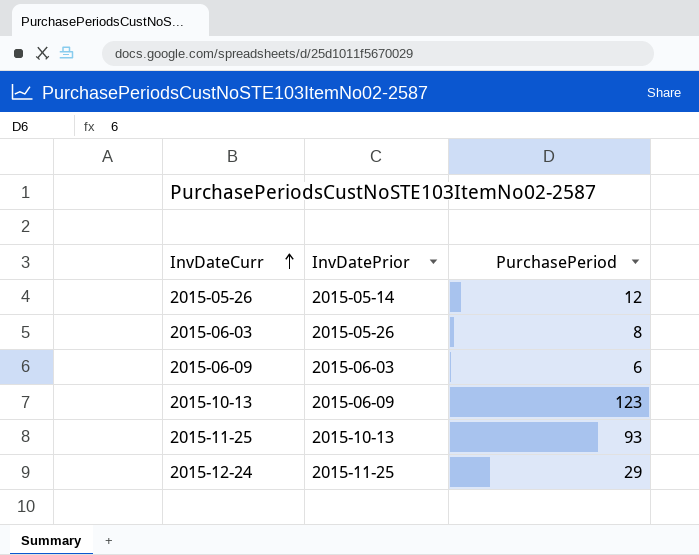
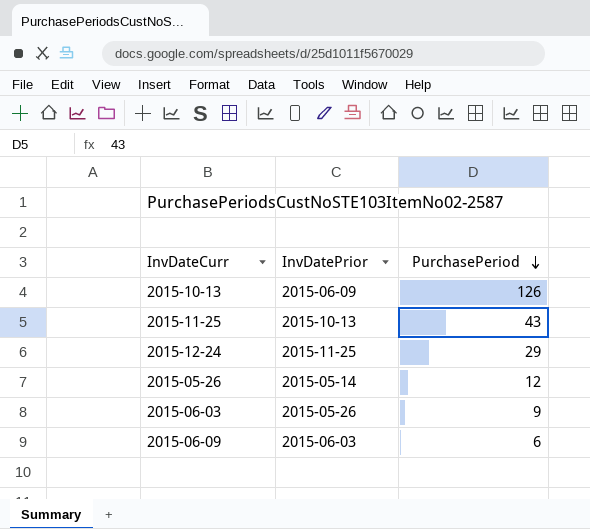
row order: InvDateCurr ascending -> PurchasePeriod descending
2015-10-13 | PurchasePeriod: 123 -> 126
2015-11-25 | PurchasePeriod: 93 -> 43
2015-06-03 | PurchasePeriod: 8 -> 9

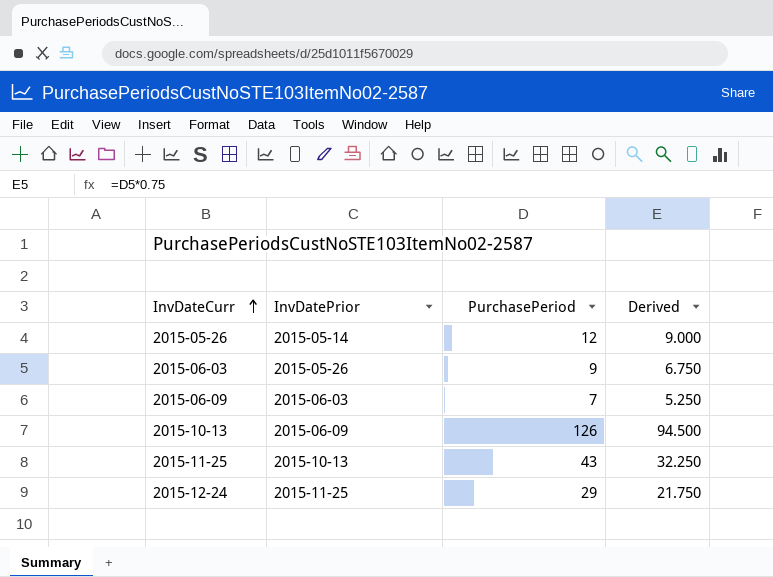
row order: PurchasePeriod descending -> InvDateCurr ascending
column Derived | formula: none -> [PurchasePeriod] * 0.75
2015-06-09 | PurchasePeriod: 6 -> 7

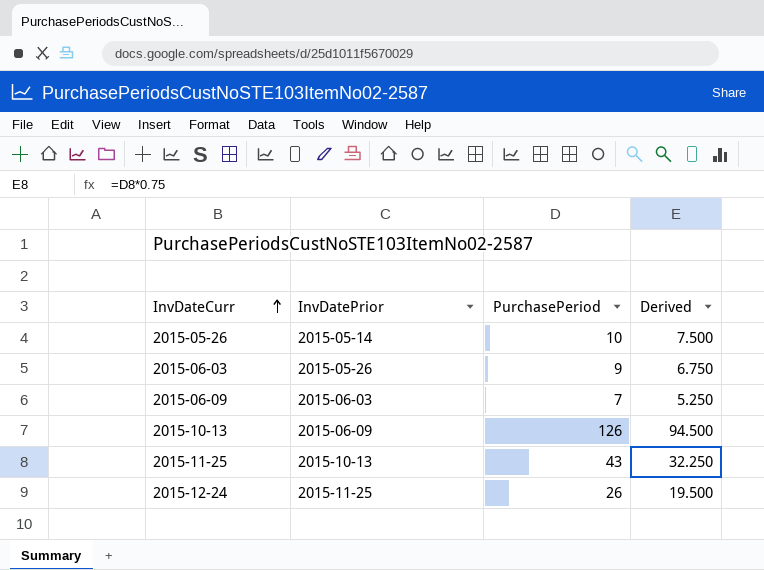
2015-05-26 | PurchasePeriod: 12 -> 10
2015-05-26 | Derived: 9.000 -> 7.500
2015-12-24 | PurchasePeriod: 29 -> 26
2015-12-24 | Derived: 21.750 -> 19.500

